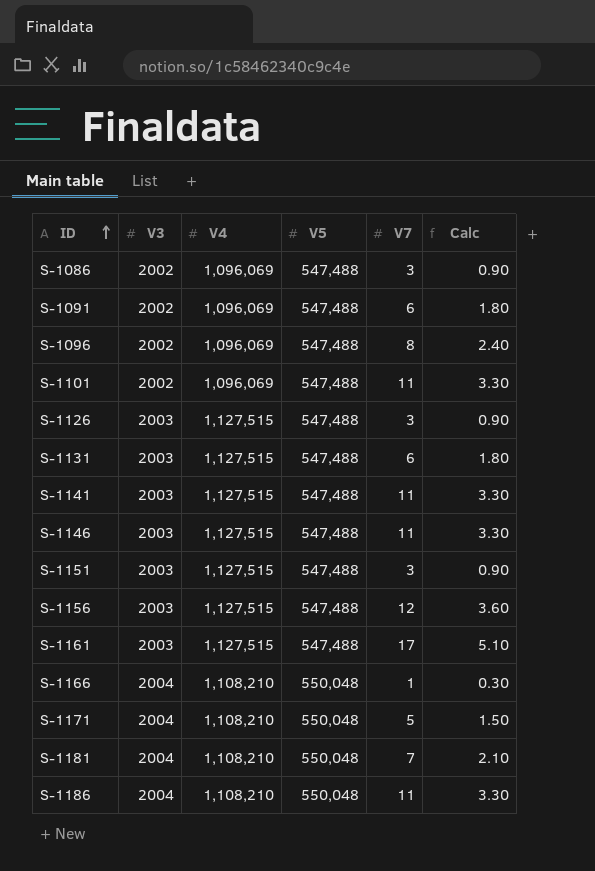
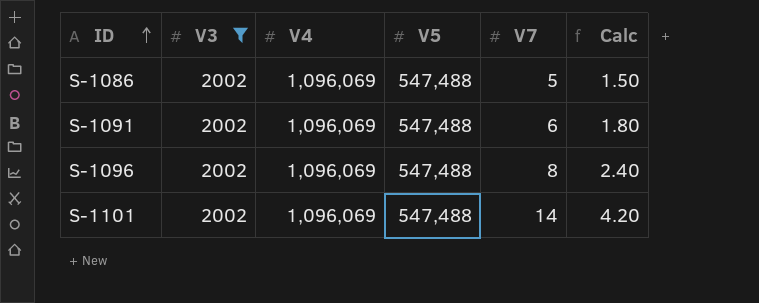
filter: none -> V3 = 2002
S-1086 | V7: 3 -> 5
S-1086 | Calc: 0.90 -> 1.50
S-1101 | V7: 11 -> 14
S-1101 | Calc: 3.30 -> 4.20

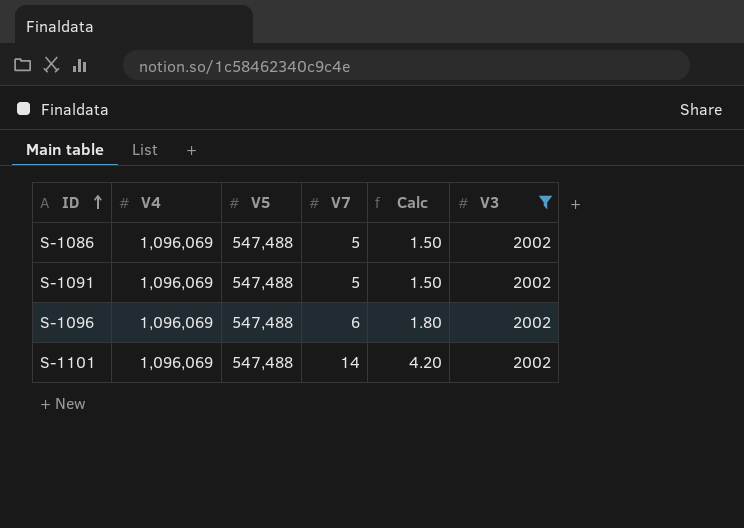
column V3 | position: 2 -> 6
S-1091 | V7: 6 -> 5
S-1091 | Calc: 1.80 -> 1.50
S-1096 | V7: 8 -> 6
S-1096 | Calc: 2.40 -> 1.80

